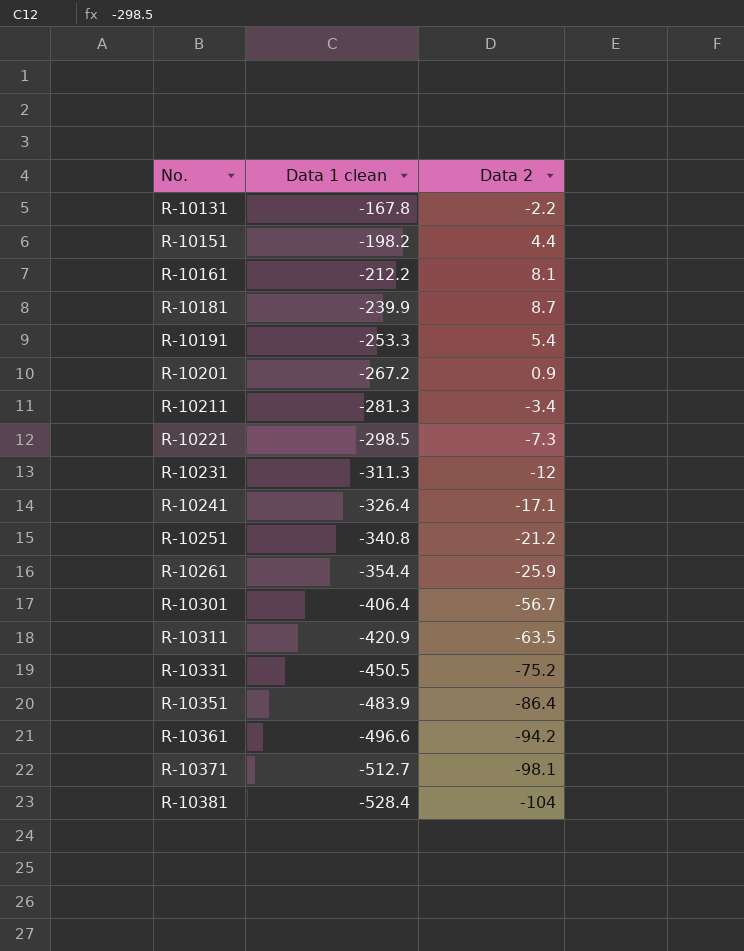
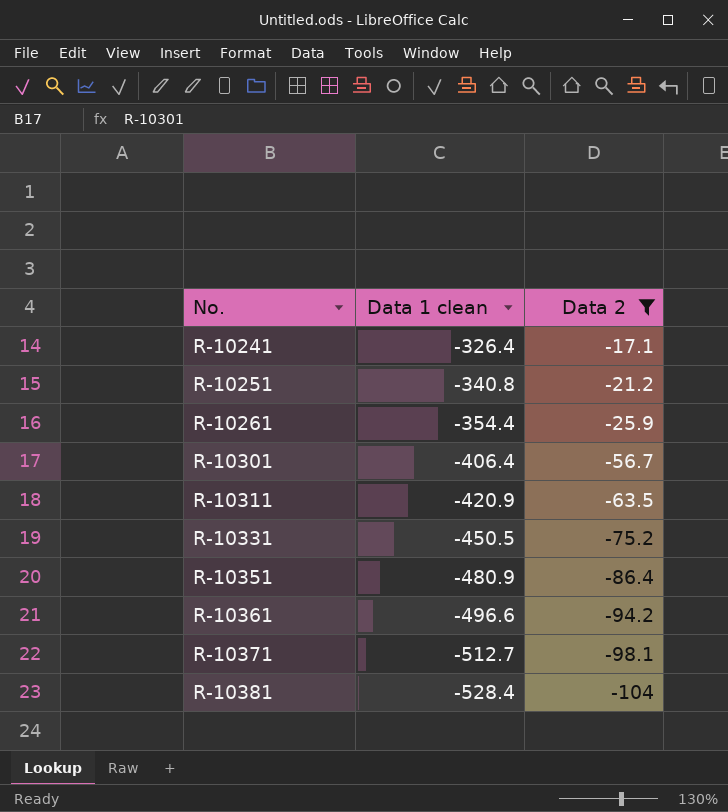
filter: none -> Data 2 <= -17.1
R-10351 | Data 1 clean: -483.9 -> -480.9

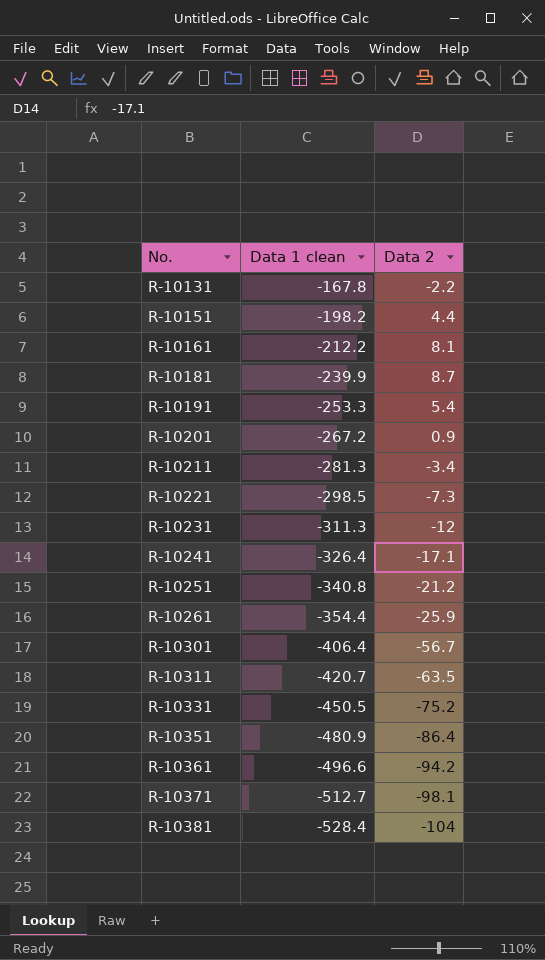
filter: Data 2 <= -17.1 -> none
R-10311 | Data 1 clean: -420.9 -> -420.7

